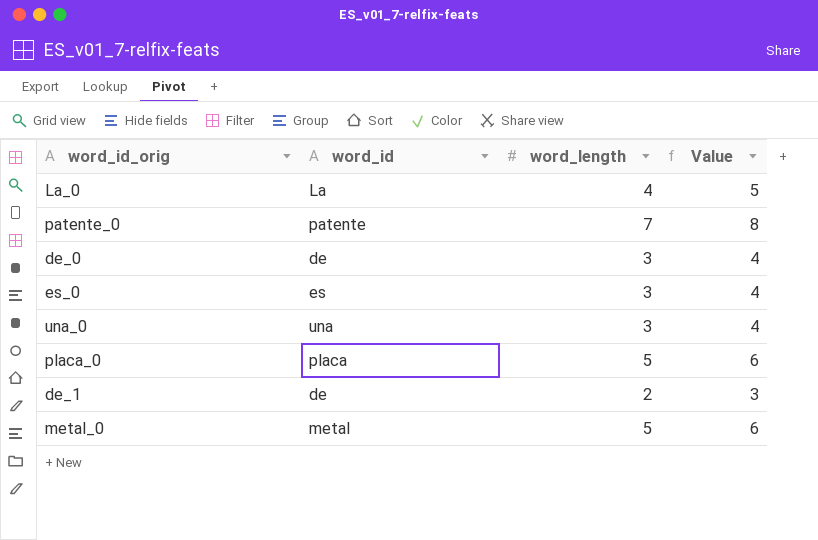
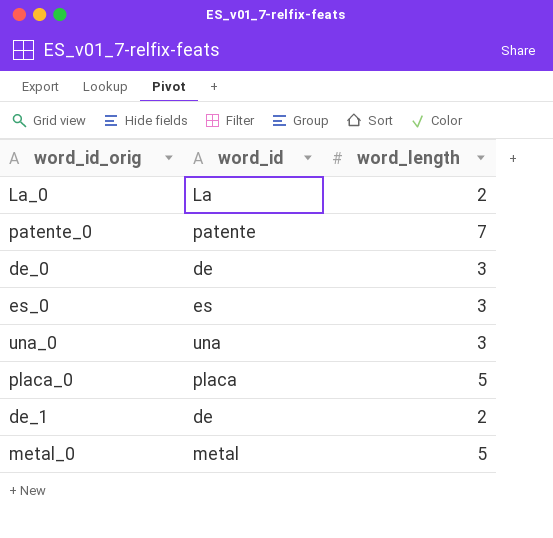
column Value | formula: [word_length] + 1 -> none
La_0 | word_length: 4 -> 2

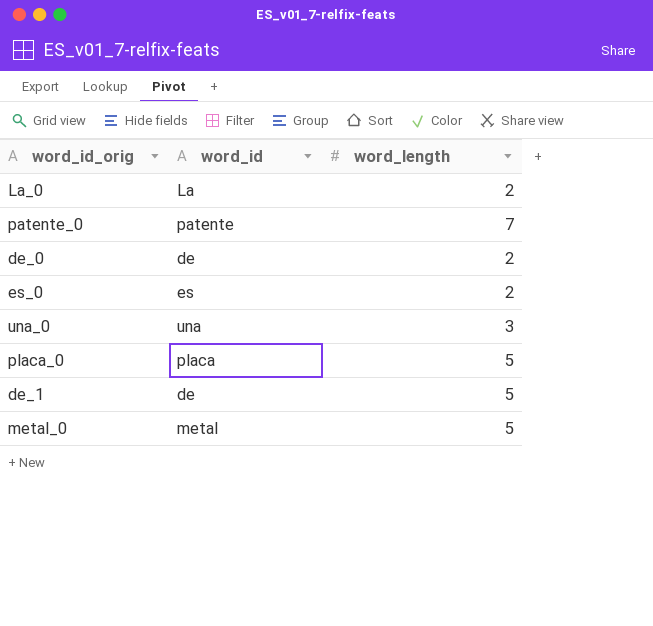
de_0 | word_length: 3 -> 2
es_0 | word_length: 3 -> 2
de_1 | word_length: 2 -> 5

